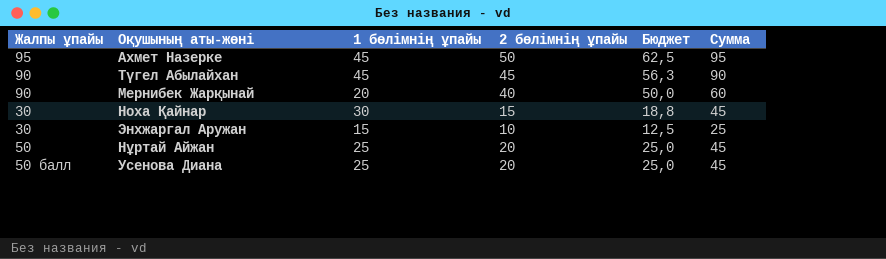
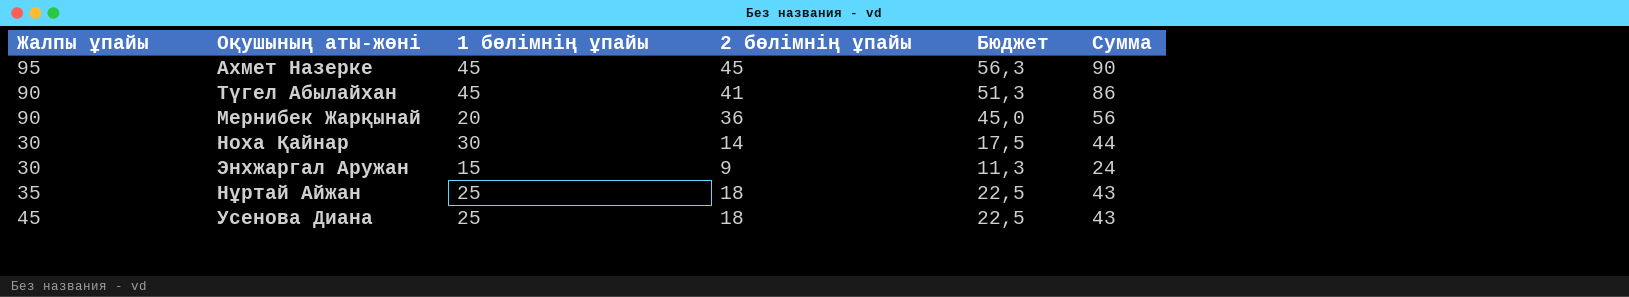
Ахмет Назерке | 2 бөлімнің ұпайы: 50 -> 45
Ахмет Назерке | Бюджет: 62,5 -> 56,3
Ахмет Назерке | Сумма: 95 -> 90
Түгел Абылайхан | 2 бөлімнің ұпайы: 45 -> 41
Түгел Абылайхан | Бюджет: 56,3 -> 51,3
Түгел Абылайхан | Сумма: 90 -> 86
Мернибек Жарқынай | 2 бөлімнің ұпайы: 40 -> 36
Мернибек Жарқынай | Бюджет: 50,0 -> 45,0
Мернибек Жарқынай | Сумма: 60 -> 56
Ноха Қайнар | 2 бөлімнің ұпайы: 15 -> 14
Ноха Қайнар | Бюджет: 18,8 -> 17,5
Ноха Қайнар | Сумма: 45 -> 44
Энхжаргал Аружан | 2 бөлімнің ұпайы: 10 -> 9
Энхжаргал Аружан | Бюджет: 12,5 -> 11,3
Энхжаргал Аружан | Сумма: 25 -> 24
Нұртай Айжан | Жалпы ұпайы: 50 -> 35
Нұртай Айжан | 2 бөлімнің ұпайы: 20 -> 18
Нұртай Айжан | Бюджет: 25,0 -> 22,5
Нұртай Айжан | Сумма: 45 -> 43
Усенова Диана | Жалпы ұпайы: 50 балл -> 45
Усенова Диана | 2 бөлімнің ұпайы: 20 -> 18
Усенова Диана | Бюджет: 25,0 -> 22,5
Усенова Диана | Сумма: 45 -> 43

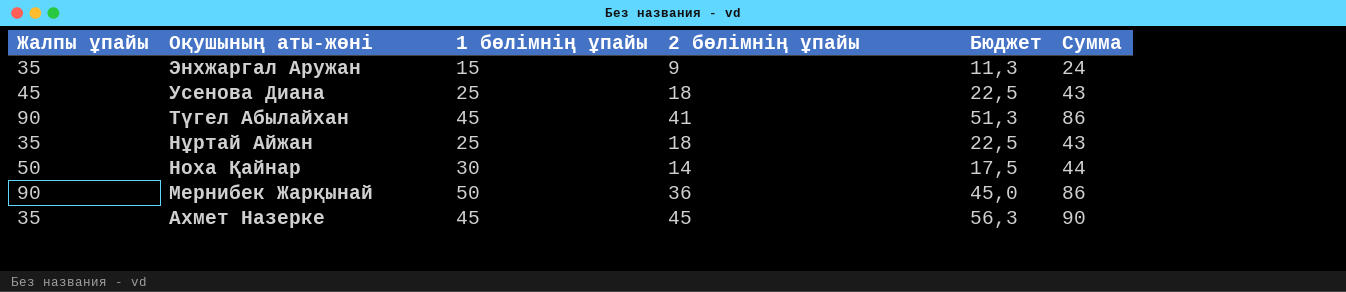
row order: none -> Оқушының аты-жөні descending
Энхжаргал Аружан | Жалпы ұпайы: 30 -> 35
Ноха Қайнар | Жалпы ұпайы: 30 -> 50
Мернибек Жарқынай | 1 бөлімнің ұпайы: 20 -> 50
Мернибек Жарқынай | Сумма: 56 -> 86
Ахмет Назерке | Жалпы ұпайы: 95 -> 35

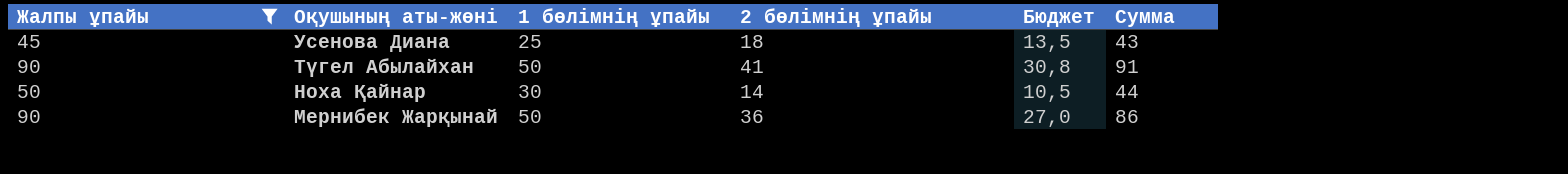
filter: none -> Жалпы ұпайы != 35
column Бюджет | formula: [2 бөлімнің ұпайы] * 1,25 -> [2 бөлімнің ұпайы] * 0,75
Түгел Абылайхан | 1 бөлімнің ұпайы: 45 -> 50
Түгел Абылайхан | Сумма: 86 -> 91

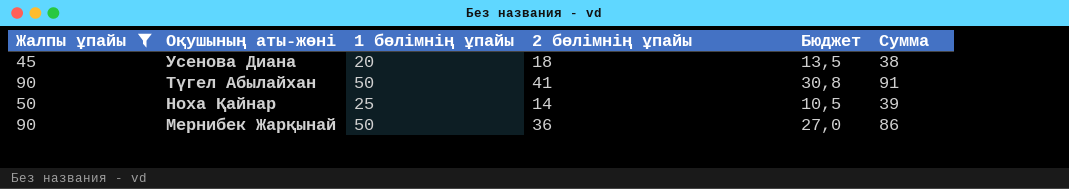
Усенова Диана | 1 бөлімнің ұпайы: 25 -> 20
Усенова Диана | Сумма: 43 -> 38
Ноха Қайнар | 1 бөлімнің ұпайы: 30 -> 25
Ноха Қайнар | Сумма: 44 -> 39

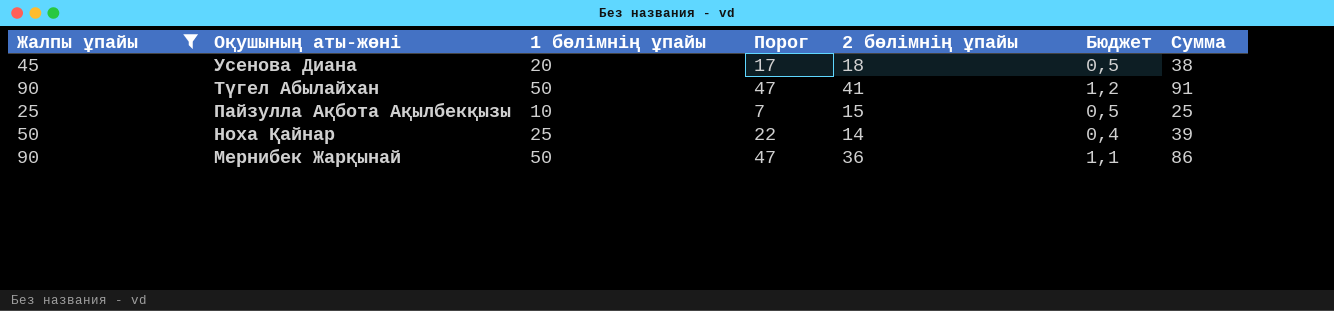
column Порог | formula: none -> [1 бөлімнің ұпайы] - 3
column Бюджет | formula: [2 бөлімнің ұпайы] * 0,75 -> [2 бөлімнің ұпайы] * 0,03
row Пайзулла Ақбота Ақылбекқызы: none -> 25 | 10 | 7 | 15 | 0,5 | 25

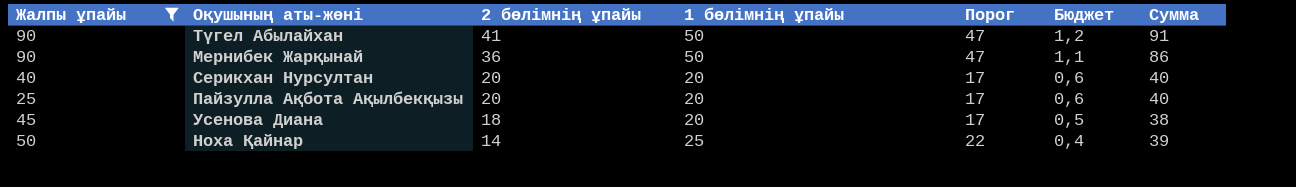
row order: Оқушының аты-жөні descending -> 2 бөлімнің ұпайы descending
column 2 бөлімнің ұпайы | position: 5 -> 3
row Серикхан Нурсултан: none -> 40 | 20 | 20 | 17 | 0,6 | 40
Пайзулла Ақбота Ақылбекқызы | 2 бөлімнің ұпайы: 15 -> 20
Пайзулла Ақбота Ақылбекқызы | 1 бөлімнің ұпайы: 10 -> 20
Пайзулла Ақбота Ақылбекқызы | Порог: 7 -> 17
Пайзулла Ақбота Ақылбекқызы | Бюджет: 0,5 -> 0,6
Пайзулла Ақбота Ақылбекқызы | Сумма: 25 -> 40

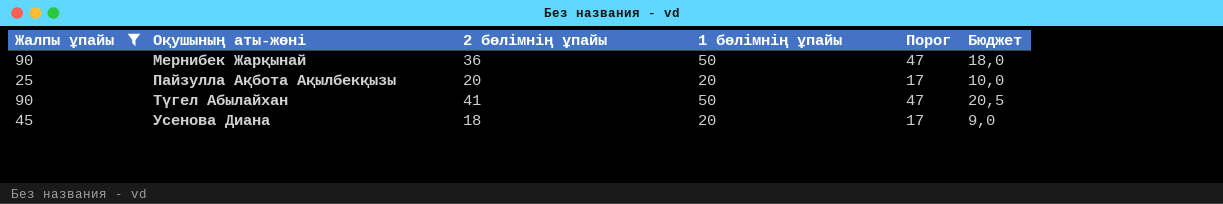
row order: 2 бөлімнің ұпайы descending -> Оқушының аты-жөні ascending
column Сумма | formula: [2 бөлімнің ұпайы] + [1 бөлімнің ұпайы] -> none
column Бюджет | formula: [2 бөлімнің ұпайы] * 0,03 -> [2 бөлімнің ұпайы] * 0,5
row Серикхан Нурсултан: 40 | 20 | 20 | 17 | 0,6 | 40 -> none
row Ноха Қайнар: 50 | 14 | 25 | 22 | 0,4 | 39 -> none

